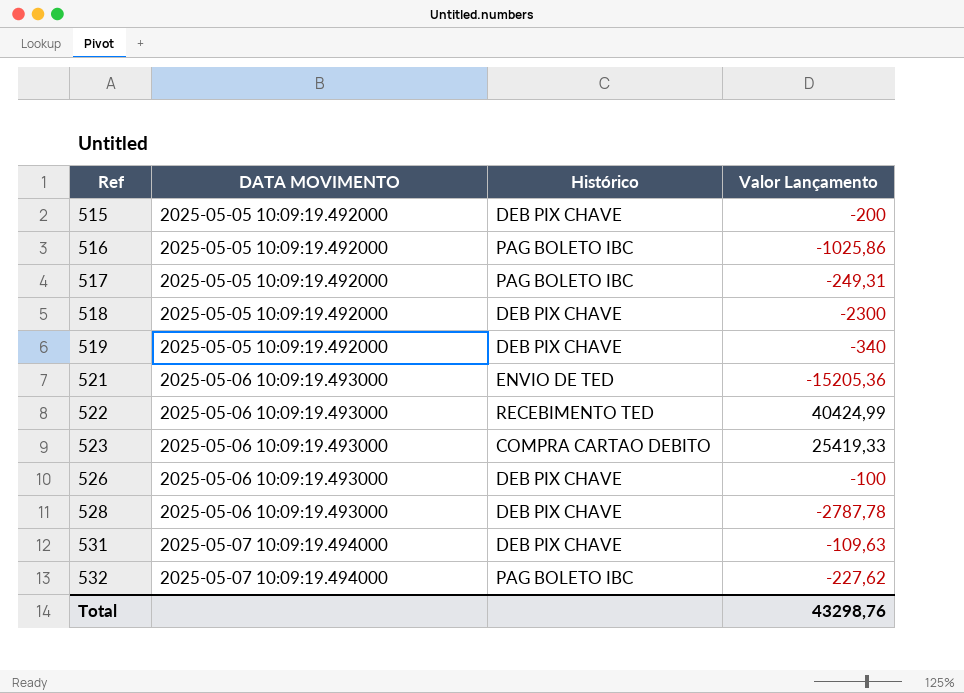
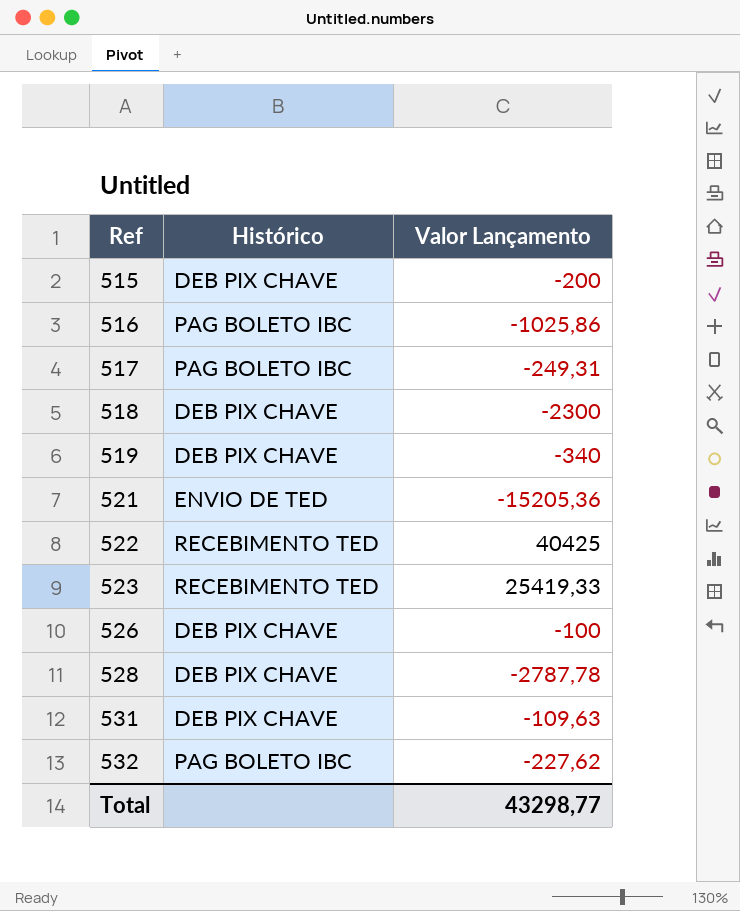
column DATA MOVIMENTO | position: 2 -> none
522 | Valor Lançamento: 40424,99 -> 40425
523 | Histórico: COMPRA CARTAO DEBITO -> RECEBIMENTO TED
Total | Valor Lançamento: 43298,76 -> 43298,77

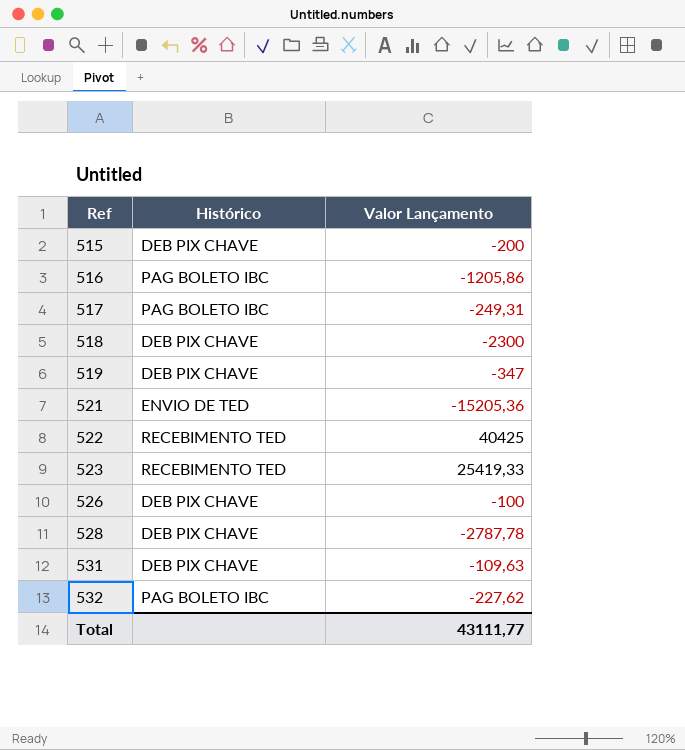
516 | Valor Lançamento: -1025,86 -> -1205,86
519 | Valor Lançamento: -340 -> -347
Total | Valor Lançamento: 43298,77 -> 43111,77

